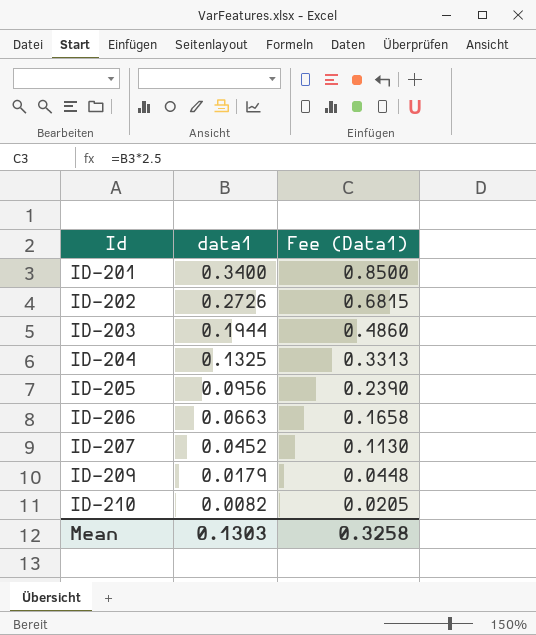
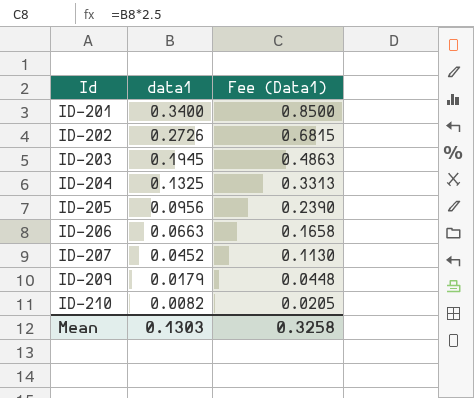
ID-203 | data1: 0.1944 -> 0.1945
ID-203 | Fee (Data1): 0.4860 -> 0.4863

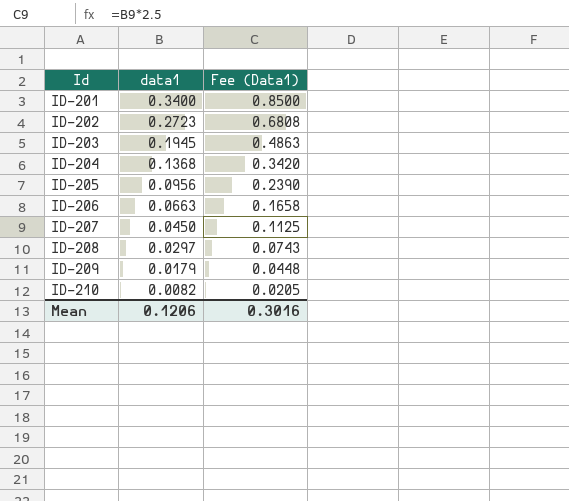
ID-202 | data1: 0.2726 -> 0.2723
ID-202 | Fee (Data1): 0.6815 -> 0.6808
ID-204 | data1: 0.1325 -> 0.1368
ID-204 | Fee (Data1): 0.3313 -> 0.3420
ID-207 | data1: 0.0452 -> 0.0450
ID-207 | Fee (Data1): 0.1130 -> 0.1125
row ID-208: none -> 0.0297 | 0.0743
Mean | data1: 0.1303 -> 0.1206
Mean | Fee (Data1): 0.3258 -> 0.3016

